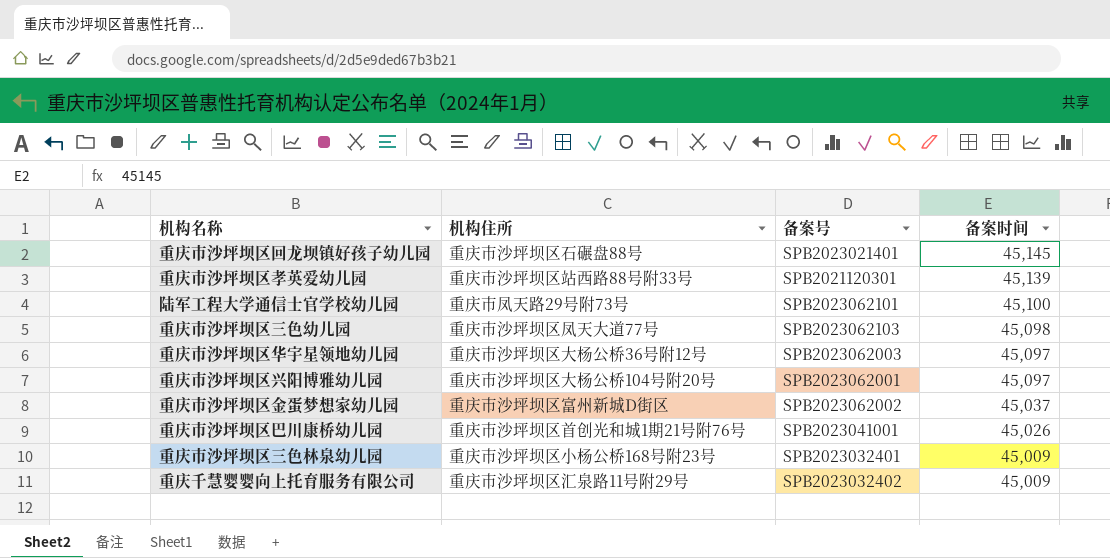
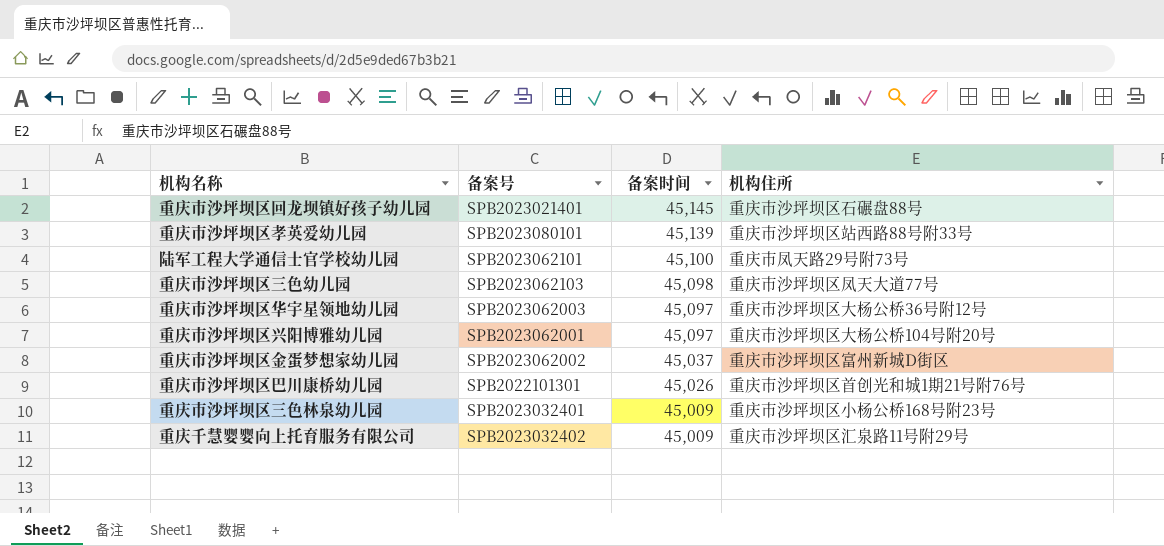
column 机构住所 | position: 2 -> 4
重庆市沙坪坝区孝英爱幼儿园 | 备案号: SPB2021120301 -> SPB2023080101
重庆市沙坪坝区巴川康桥幼儿园 | 备案号: SPB2023041001 -> SPB2022101301

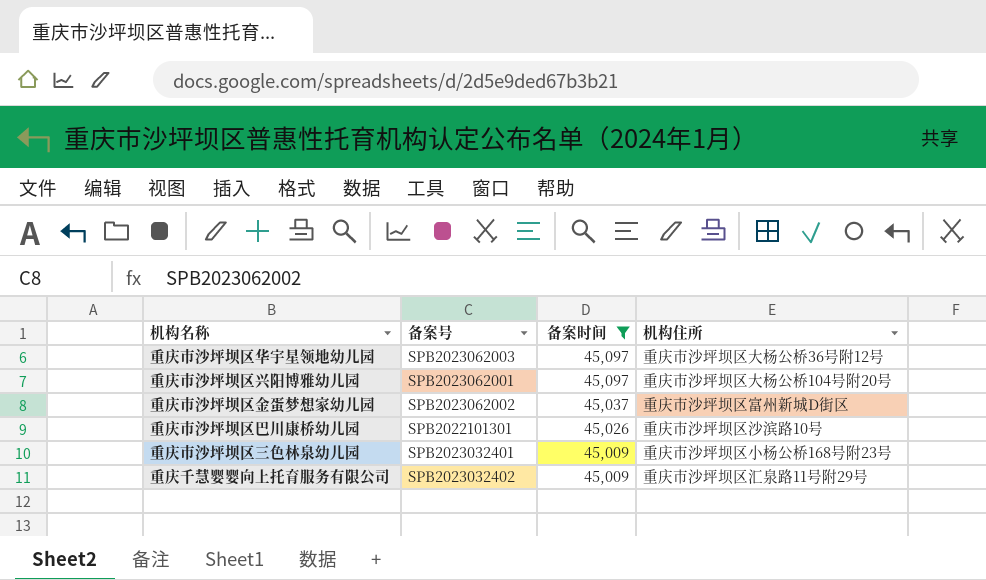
filter: none -> 备案时间 <= 45,097
重庆市沙坪坝区巴川康桥幼儿园 | 机构住所: 重庆市沙坪坝区首创光和城1期21号附76号 -> 重庆市沙坪坝区沙滨路10号

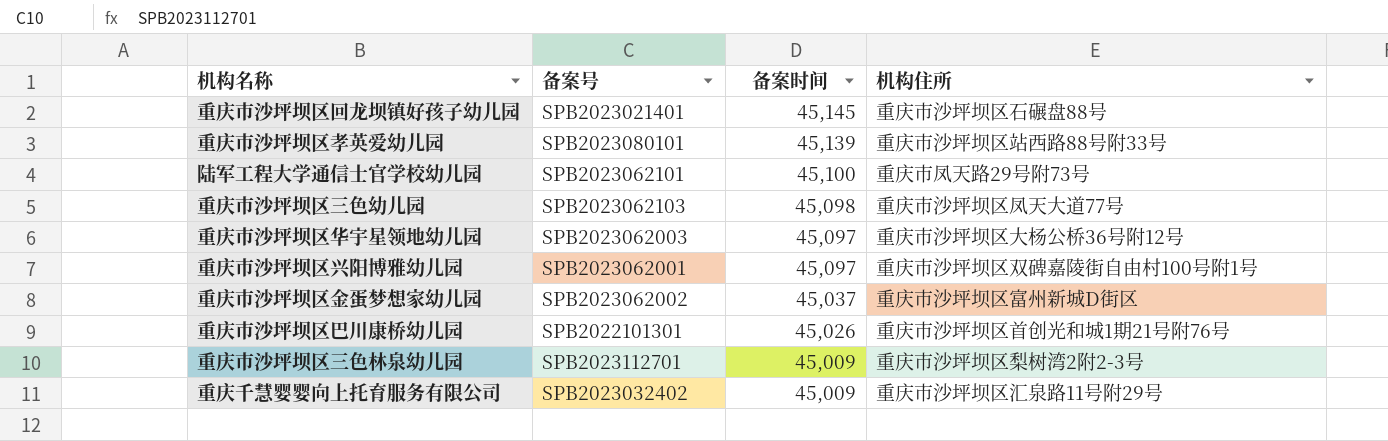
filter: 备案时间 <= 45,097 -> none
重庆市沙坪坝区兴阳博雅幼儿园 | 机构住所: 重庆市沙坪坝区大杨公桥104号附20号 -> 重庆市沙坪坝区双碑嘉陵街自由村100号附1号
重庆市沙坪坝区巴川康桥幼儿园 | 机构住所: 重庆市沙坪坝区沙滨路10号 -> 重庆市沙坪坝区首创光和城1期21号附76号
重庆市沙坪坝区三色林泉幼儿园 | 备案号: SPB2023032401 -> SPB2023112701
重庆市沙坪坝区三色林泉幼儿园 | 机构住所: 重庆市沙坪坝区小杨公桥168号附23号 -> 重庆市沙坪坝区梨树湾2附2-3号

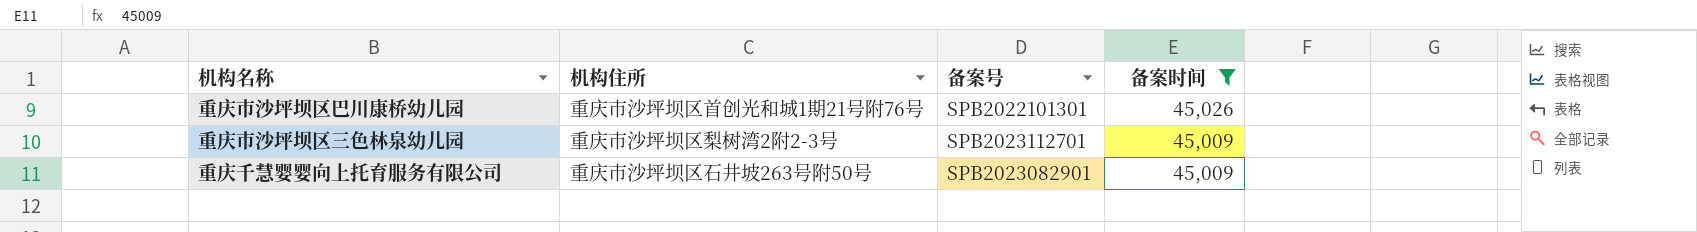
filter: none -> 备案时间 <= 45,026
column 机构住所 | position: 4 -> 2
重庆千慧婴婴向上托育服务有限公司 | 机构住所: 重庆市沙坪坝区汇泉路11号附29号 -> 重庆市沙坪坝区石井坡263号附50号
重庆千慧婴婴向上托育服务有限公司 | 备案号: SPB2023032402 -> SPB2023082901

